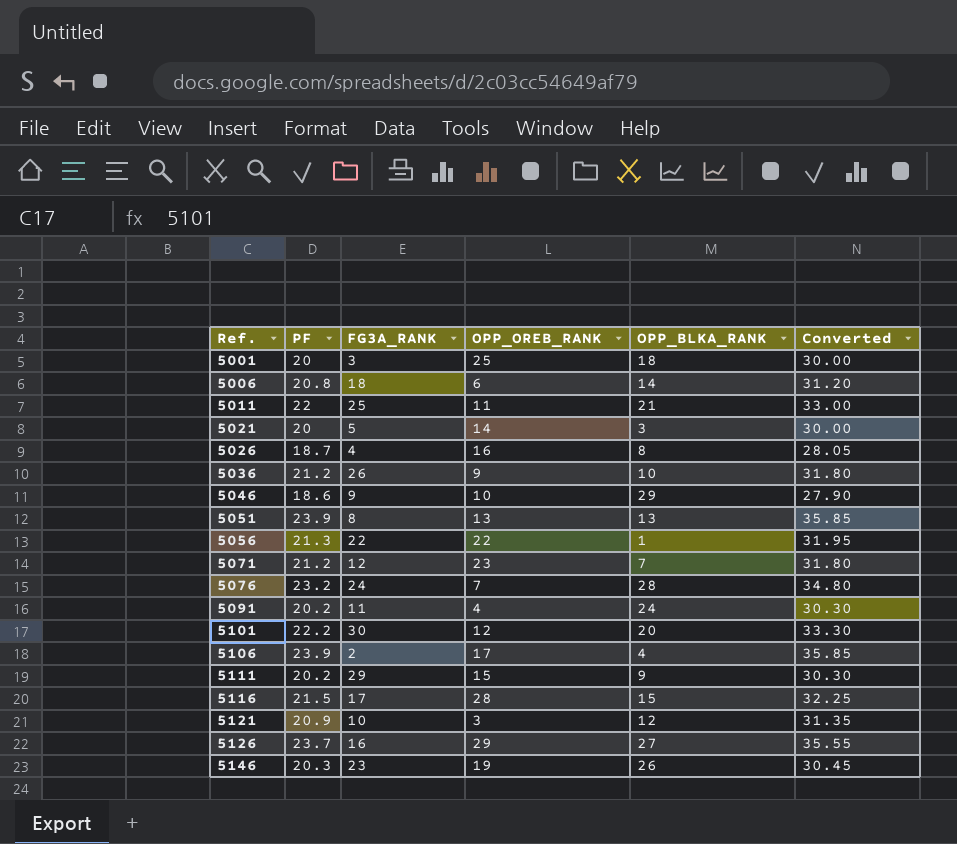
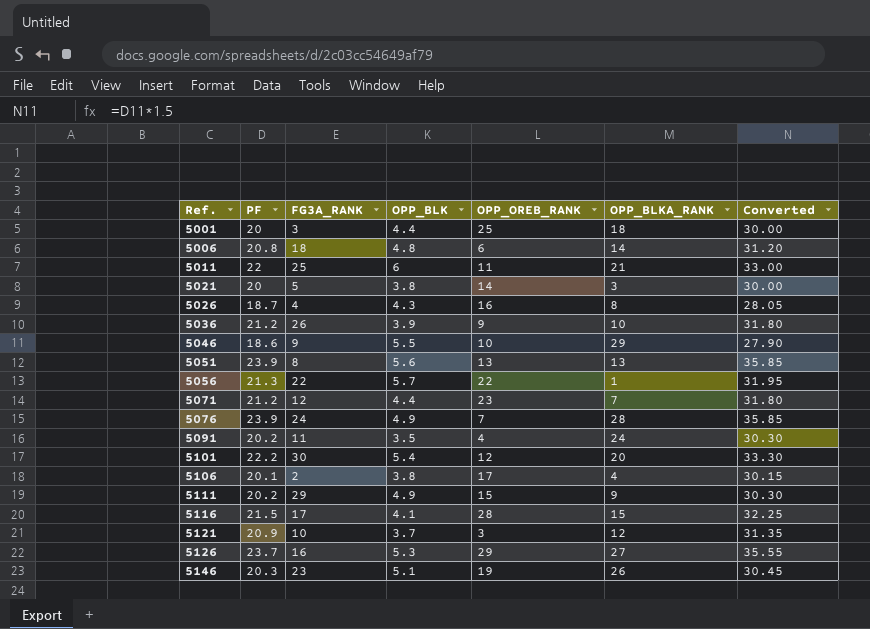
column OPP_BLK | position: none -> 4
5076 | PF: 23.2 -> 23.9
5076 | Converted: 34.80 -> 35.85
5106 | PF: 23.9 -> 20.1
5106 | Converted: 35.85 -> 30.15

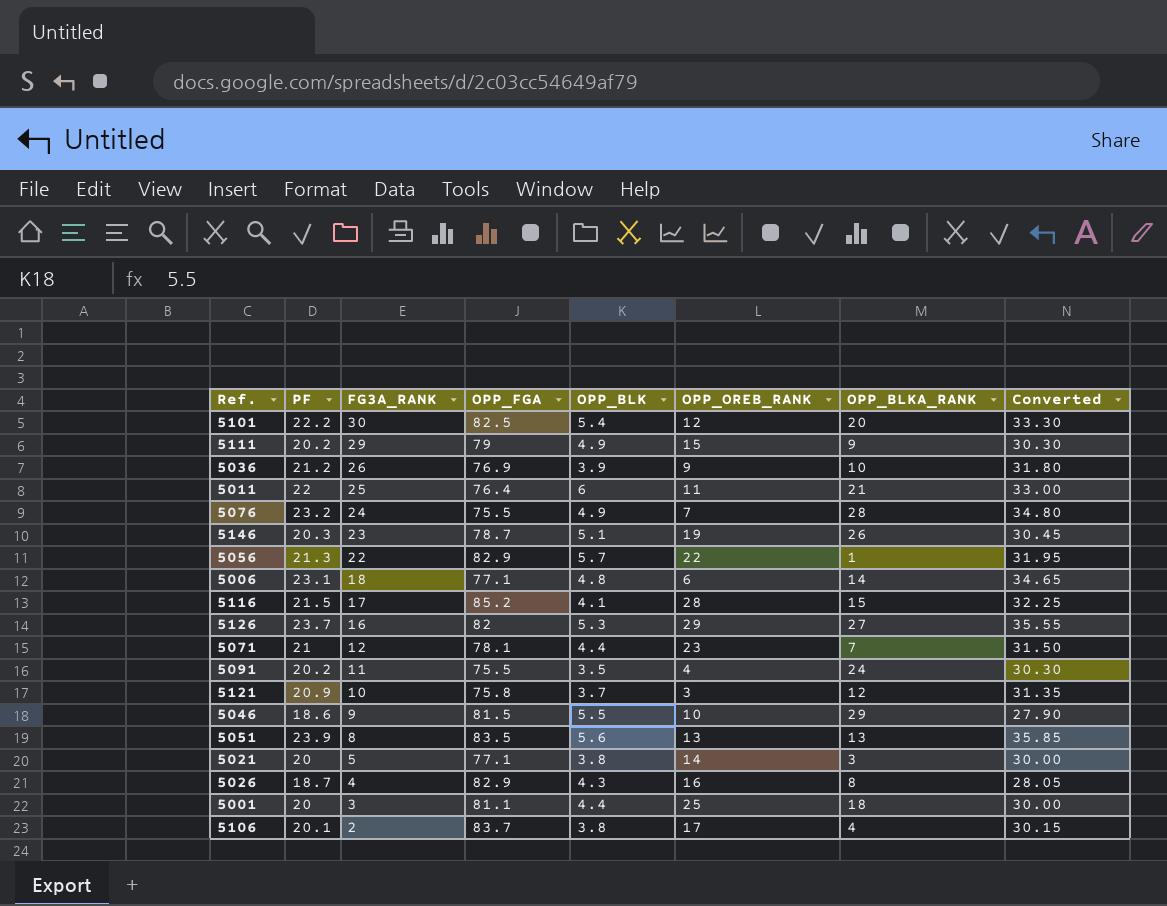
row order: Ref. ascending -> FG3A_RANK descending
column OPP_FGA | position: none -> 4
5076 | PF: 23.9 -> 23.2
5076 | Converted: 35.85 -> 34.80
5006 | PF: 20.8 -> 23.1
5006 | Converted: 31.20 -> 34.65
5071 | PF: 21.2 -> 21
5071 | Converted: 31.80 -> 31.50

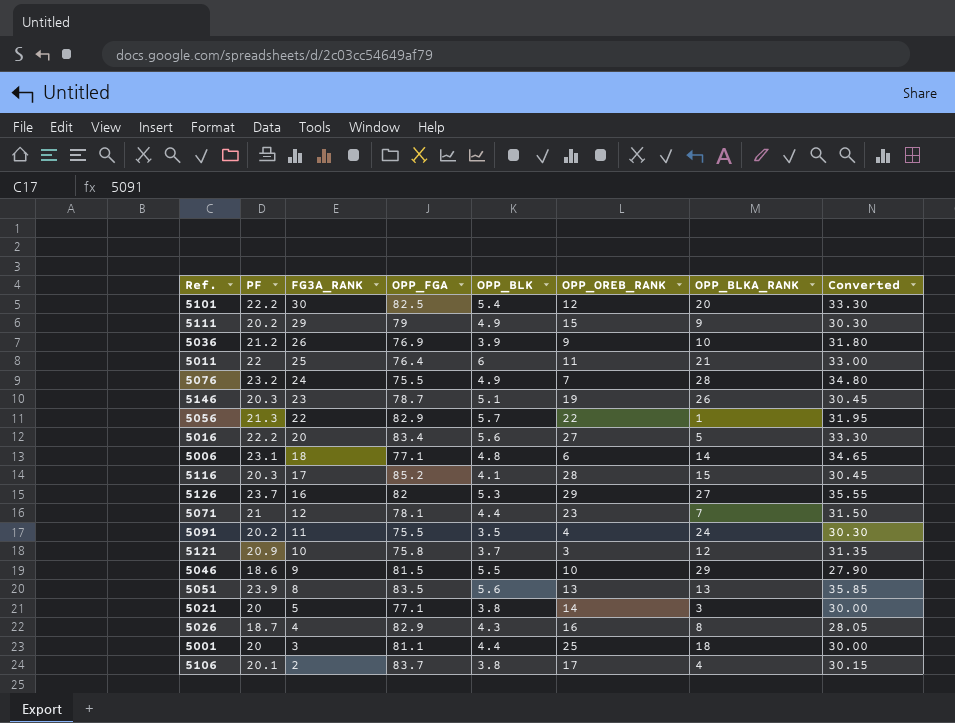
row 5016: none -> 22.2 | 20 | 83.4 | 5.6 | 27 | 5 | 33.30
5116 | PF: 21.5 -> 20.3
5116 | Converted: 32.25 -> 30.45

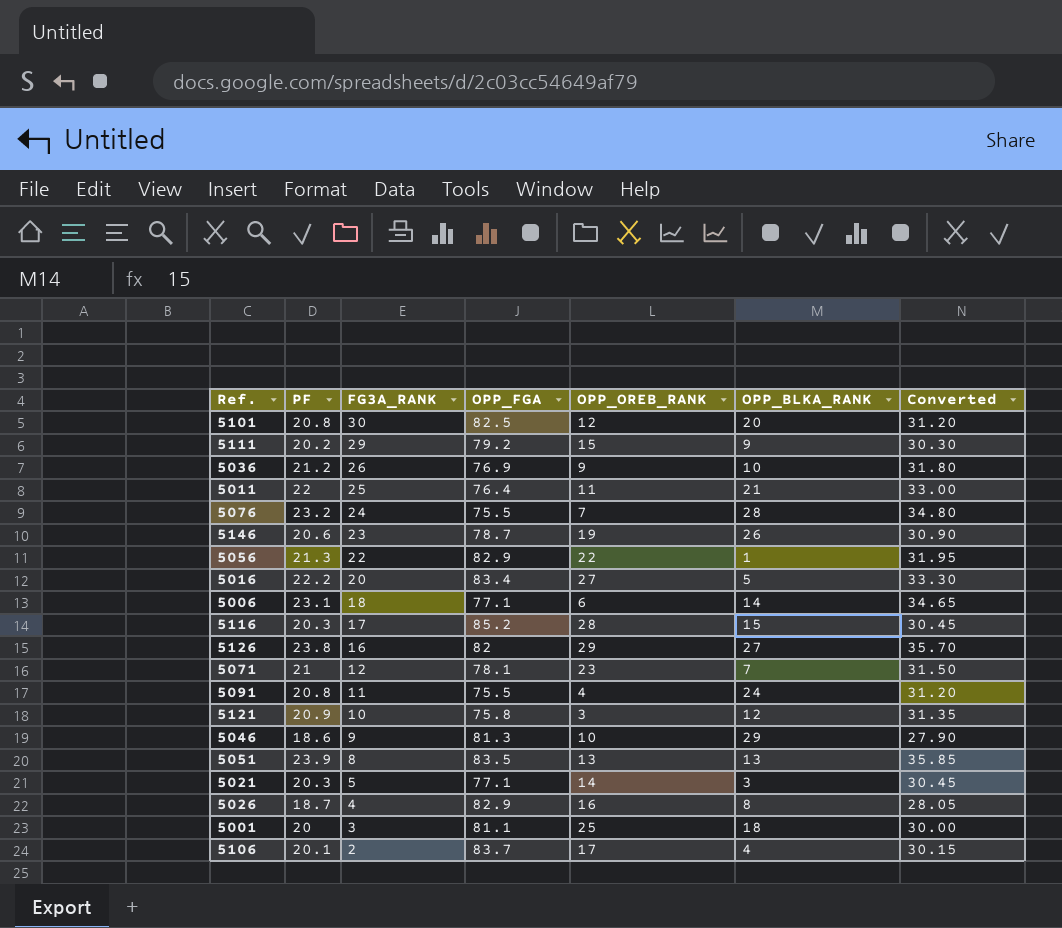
column OPP_BLK | position: 5 -> none
5101 | PF: 22.2 -> 20.8
5101 | Converted: 33.30 -> 31.20
5111 | OPP_FGA: 79 -> 79.2
5146 | PF: 20.3 -> 20.6
5146 | Converted: 30.45 -> 30.90
5126 | PF: 23.7 -> 23.8
5126 | Converted: 35.55 -> 35.70
5091 | PF: 20.2 -> 20.8
5091 | Converted: 30.30 -> 31.20
5046 | OPP_FGA: 81.5 -> 81.3
5021 | PF: 20 -> 20.3
5021 | Converted: 30.00 -> 30.45

